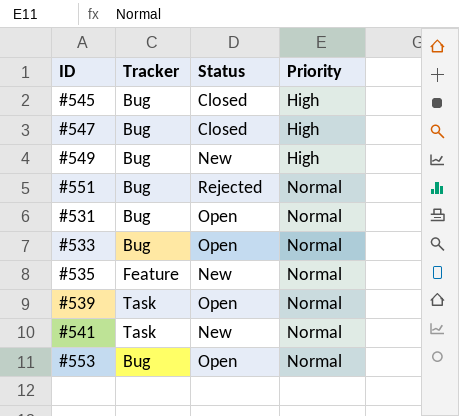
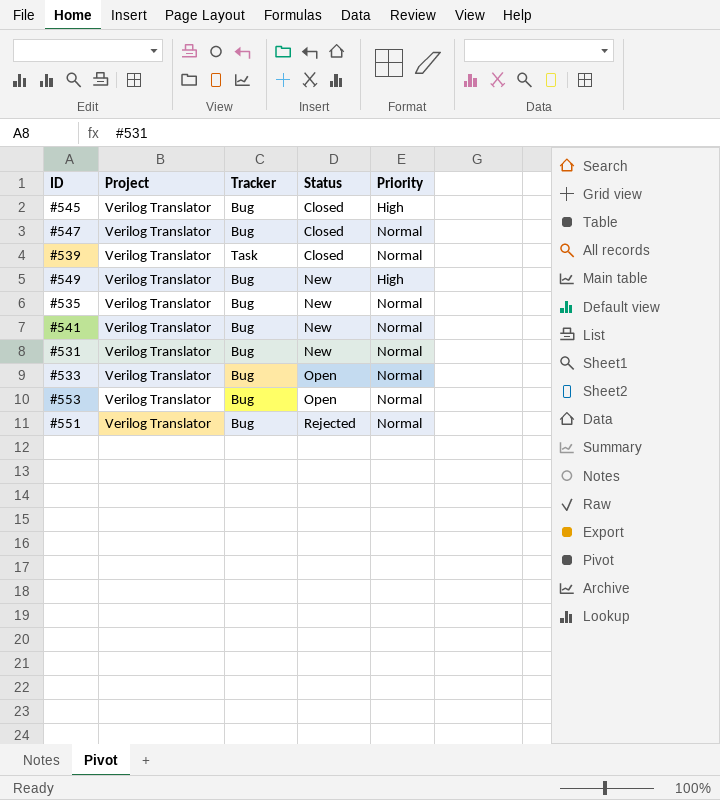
row order: Priority ascending -> Status ascending
column Project | position: none -> 2
#547 | Priority: High -> Normal
#539 | Status: Open -> Closed
#535 | Tracker: Feature -> Bug
#541 | Tracker: Task -> Bug
#531 | Status: Open -> New

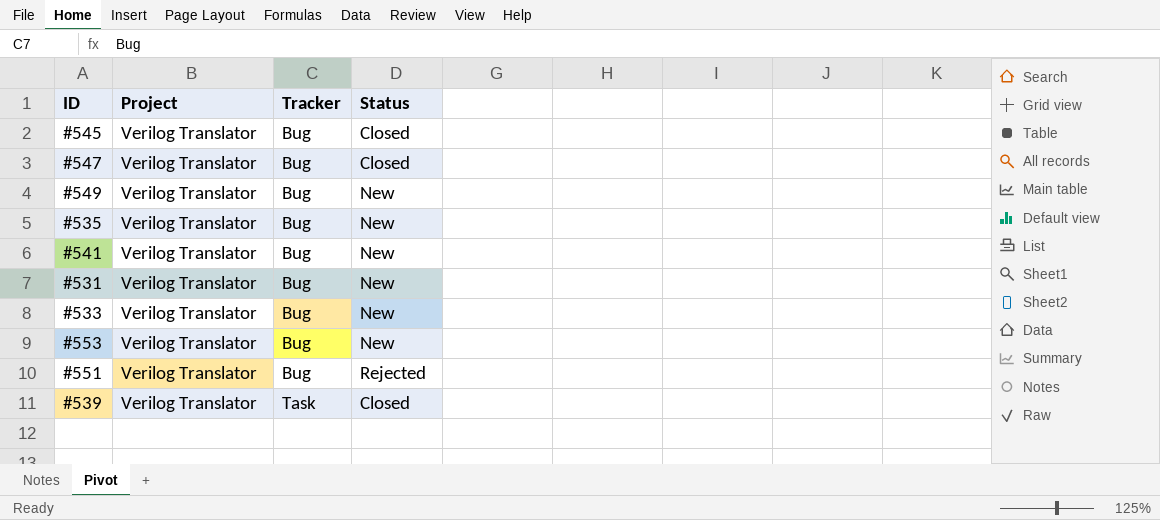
row order: Status ascending -> Tracker ascending
column Priority | position: 5 -> none
#533 | Status: Open -> New
#553 | Status: Open -> New

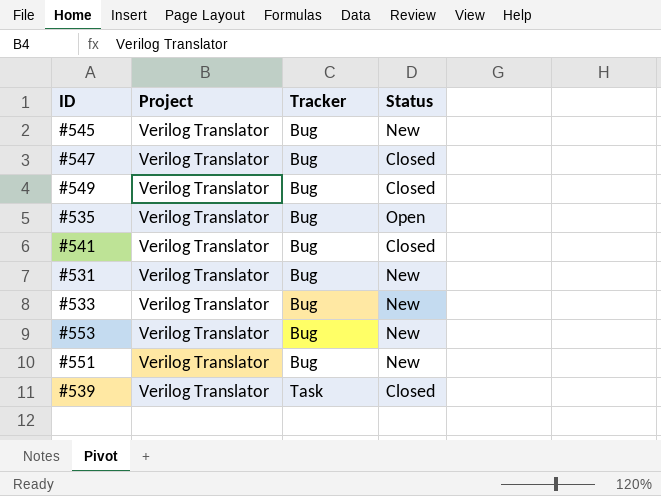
#545 | Status: Closed -> New
#549 | Status: New -> Closed
#535 | Status: New -> Open
#541 | Status: New -> Closed
#551 | Status: Rejected -> New

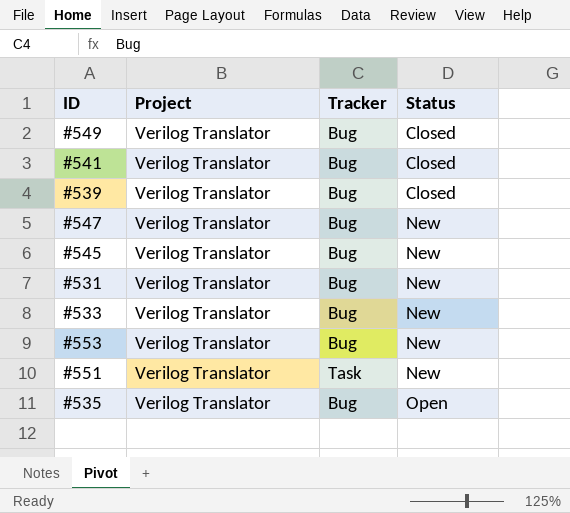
row order: Tracker ascending -> Status ascending
#539 | Tracker: Task -> Bug
#547 | Status: Closed -> New
#551 | Tracker: Bug -> Task

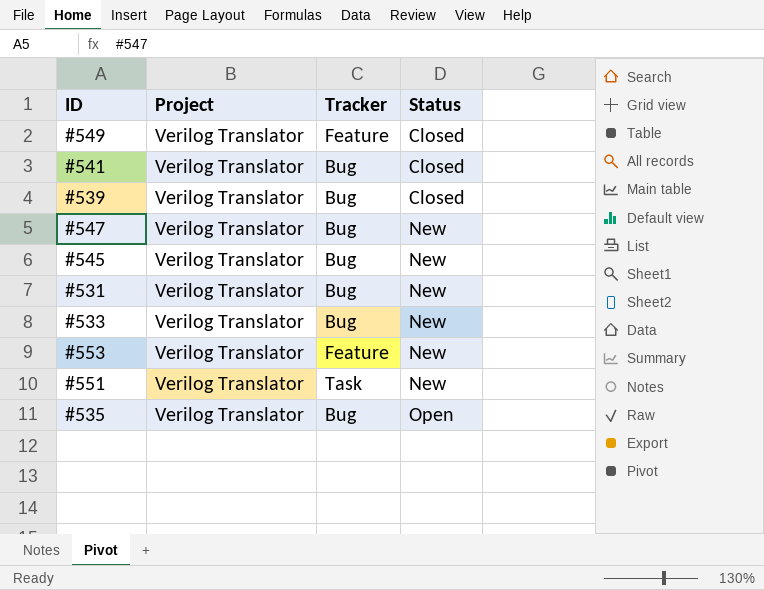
#549 | Tracker: Bug -> Feature
#553 | Tracker: Bug -> Feature

